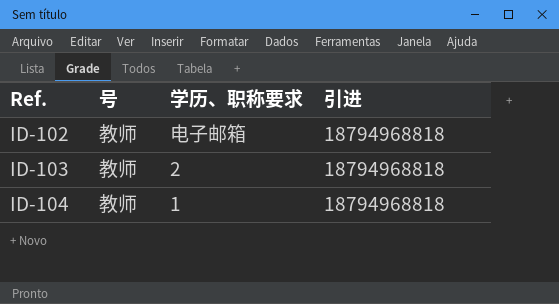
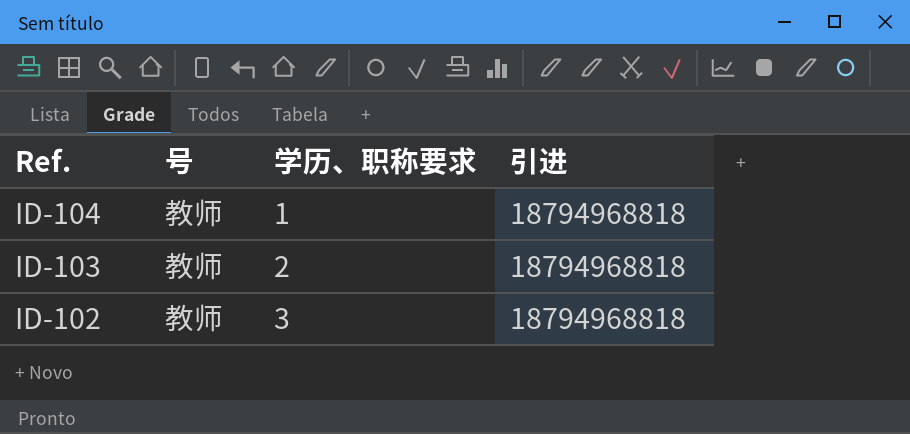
row order: Ref. ascending -> Ref. descending
ID-102 | 学历、职称要求: 电子邮箱 -> 3

